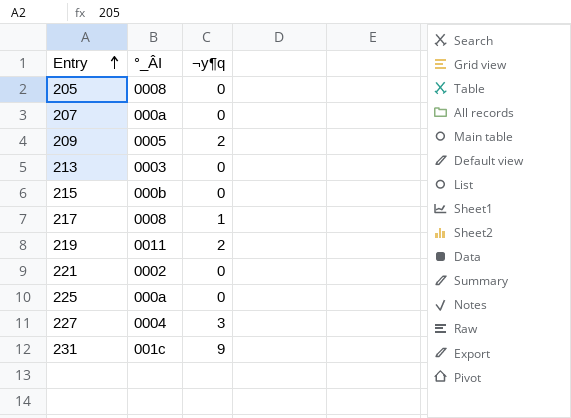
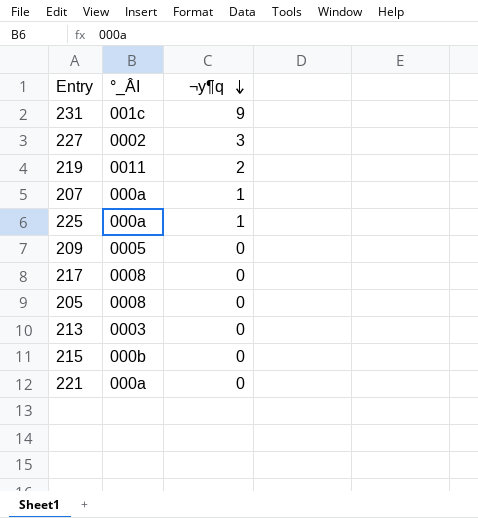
row order: Entry ascending -> ¬y¶q descending
227 | °_ÂI: 0004 -> 0002
207 | ¬y¶q: 0 -> 1
225 | ¬y¶q: 0 -> 1
209 | ¬y¶q: 2 -> 0
217 | ¬y¶q: 1 -> 0
221 | °_ÂI: 0002 -> 000a

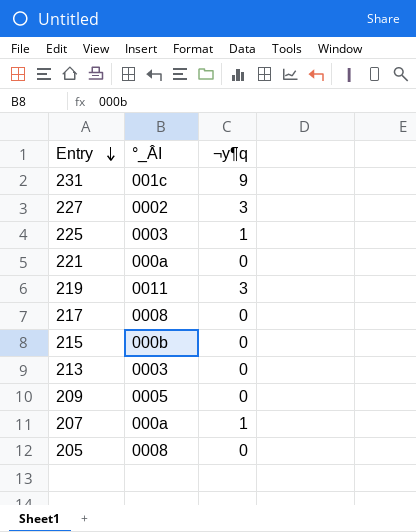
row order: ¬y¶q descending -> Entry descending
225 | °_ÂI: 000a -> 0003
219 | ¬y¶q: 2 -> 3

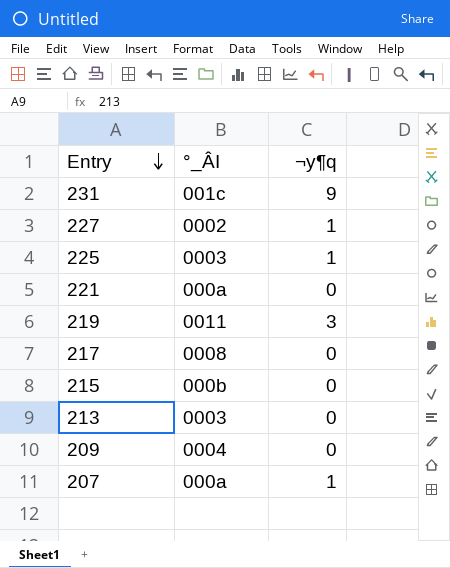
row 205: 0008 | 0 -> none
227 | ¬y¶q: 3 -> 1
209 | °_ÂI: 0005 -> 0004

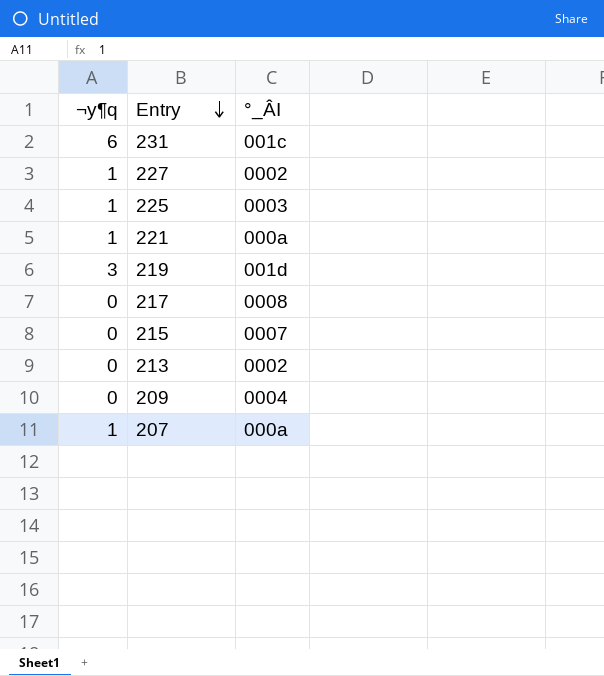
column ¬y¶q | position: 3 -> 1
231 | ¬y¶q: 9 -> 6
221 | ¬y¶q: 0 -> 1
219 | °_ÂI: 0011 -> 001d
215 | °_ÂI: 000b -> 0007
213 | °_ÂI: 0003 -> 0002

